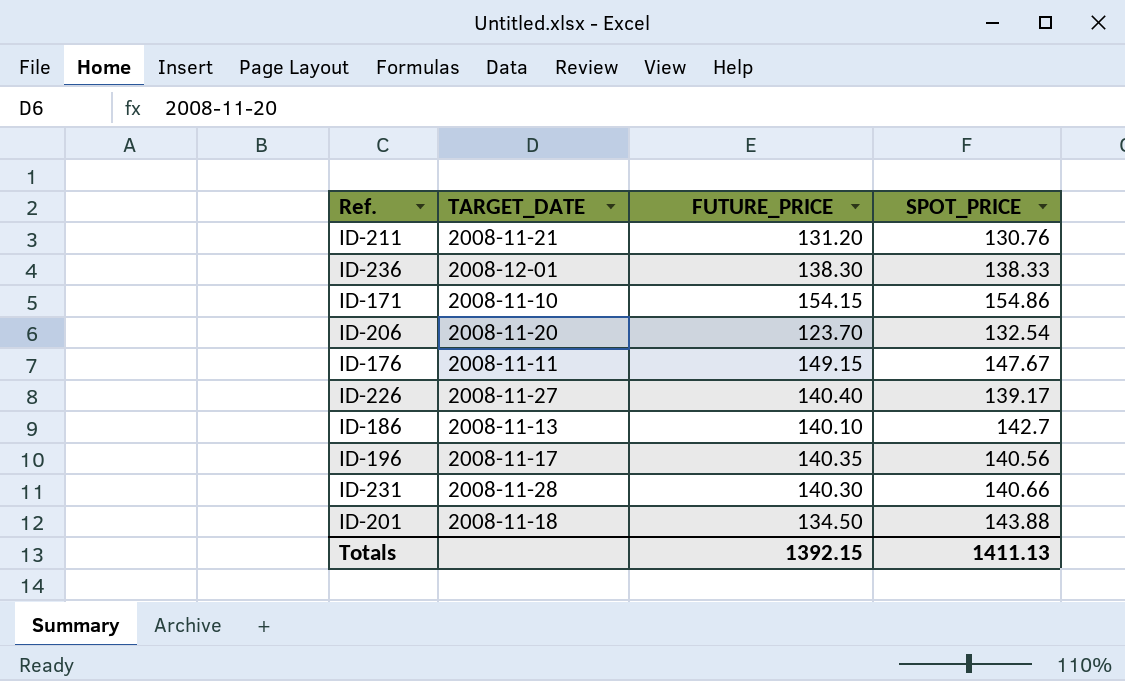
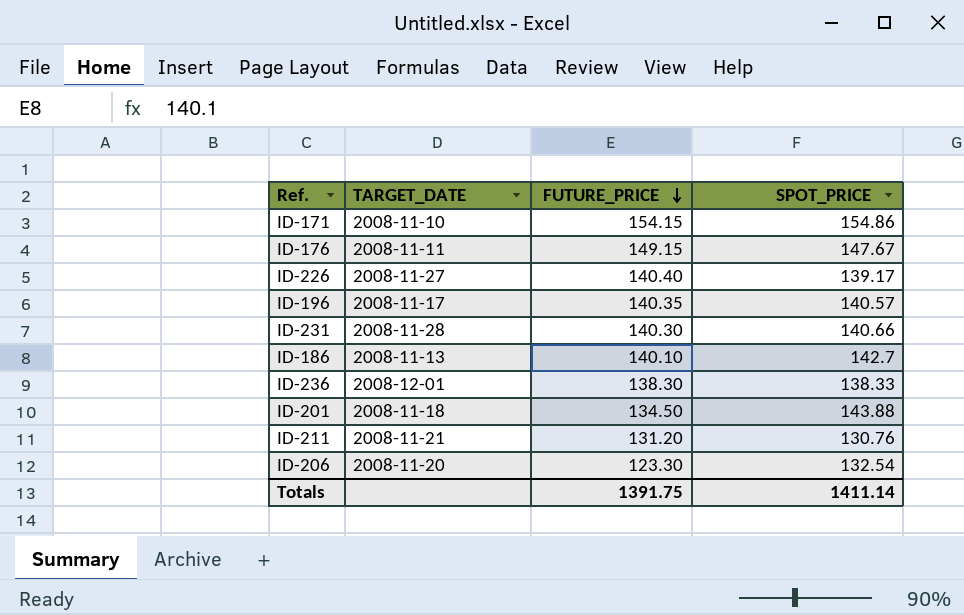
row order: none -> FUTURE_PRICE descending
ID-196 | SPOT_PRICE: 140.56 -> 140.57
ID-206 | FUTURE_PRICE: 123.70 -> 123.30
Totals | FUTURE_PRICE: 1392.15 -> 1391.75
Totals | SPOT_PRICE: 1411.13 -> 1411.14

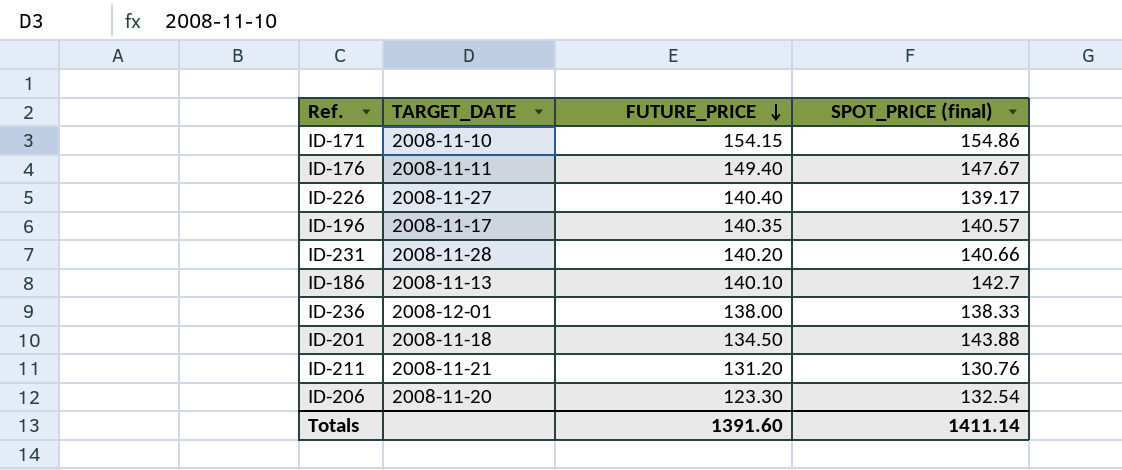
column name: SPOT_PRICE -> SPOT_PRICE (final)
ID-176 | FUTURE_PRICE: 149.15 -> 149.40
ID-231 | FUTURE_PRICE: 140.30 -> 140.20
ID-236 | FUTURE_PRICE: 138.30 -> 138.00
Totals | FUTURE_PRICE: 1391.75 -> 1391.60

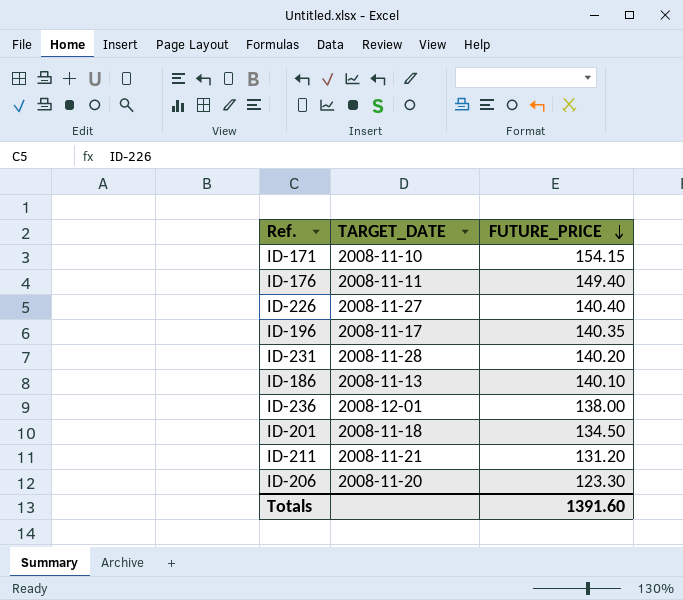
column SPOT_PRICE (final) | position: 4 -> none

